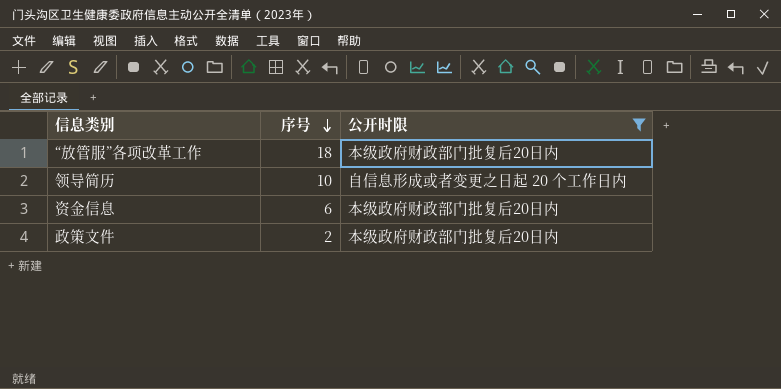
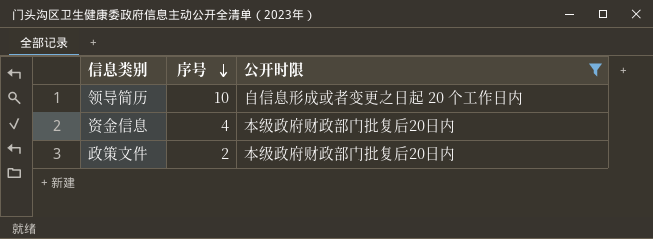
row “放管服”各项改革工作: 18 | 本级政府财政部门批复后20日内 -> none
资金信息 | 序号: 6 -> 4

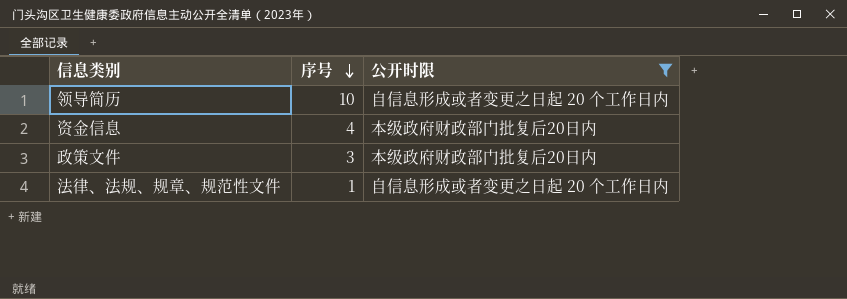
政策文件 | 序号: 2 -> 3
row 法律、法规、规章、规范性文件: none -> 1 | 自信息形成或者变更之日起 20 个工作日内

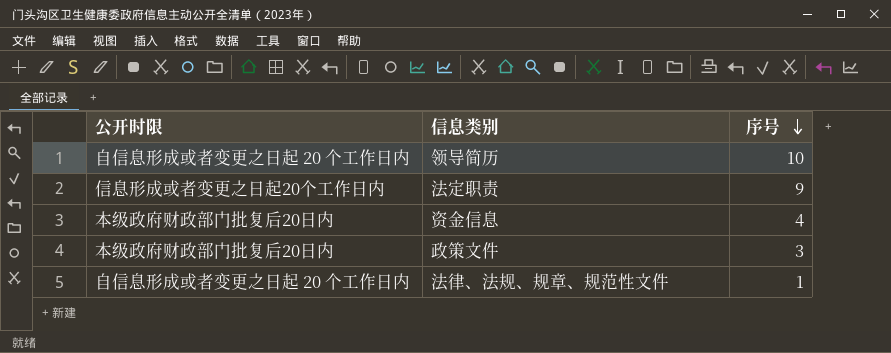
filter: 公开时限 != 信息形成或者变更之日起20个工作日内 -> none
column 公开时限 | position: 3 -> 1

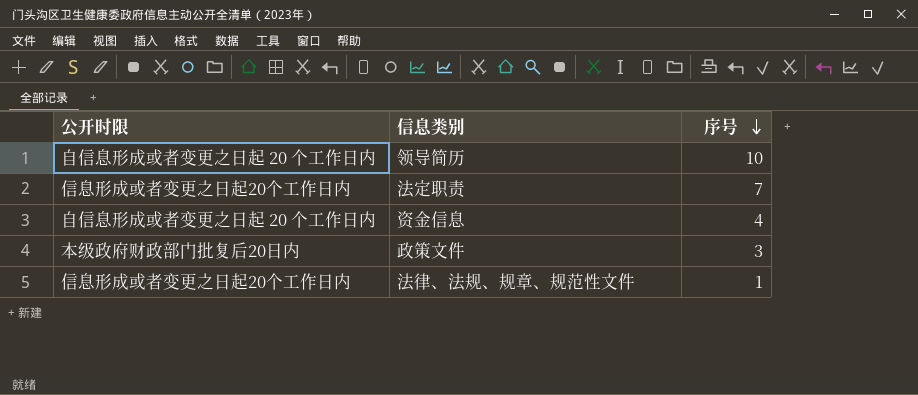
法定职责 | 序号: 9 -> 7
资金信息 | 公开时限: 本级政府财政部门批复后20日内 -> 自信息形成或者变更之日起 20 个工作日内
法律、法规、规章、规范性文件 | 公开时限: 自信息形成或者变更之日起 20 个工作日内 -> 信息形成或者变更之日起20个工作日内

